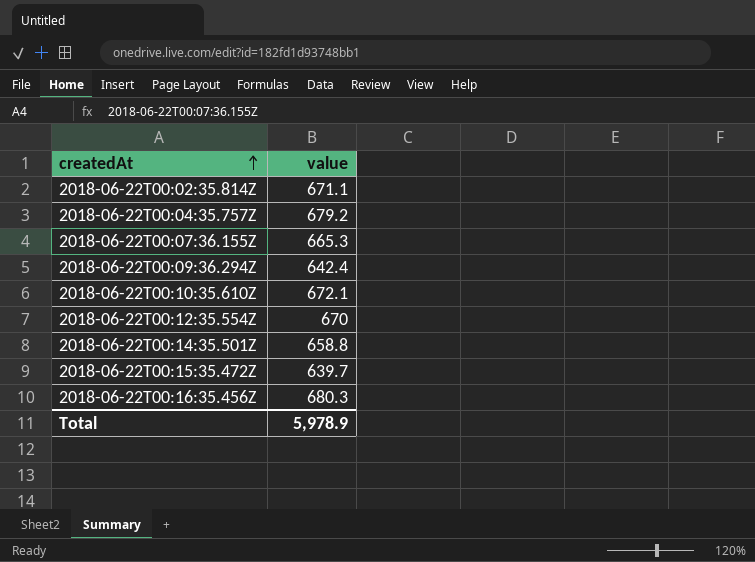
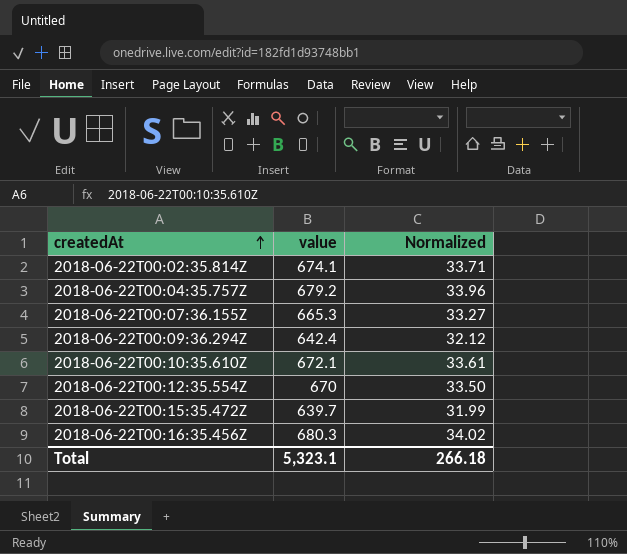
column Normalized | formula: none -> [value] * 0.05
row 2018-06-22T00:14:35.501Z: 658.8 -> none
2018-06-22T00:02:35.814Z | value: 671.1 -> 674.1
Total | value: 5,978.9 -> 5,323.1

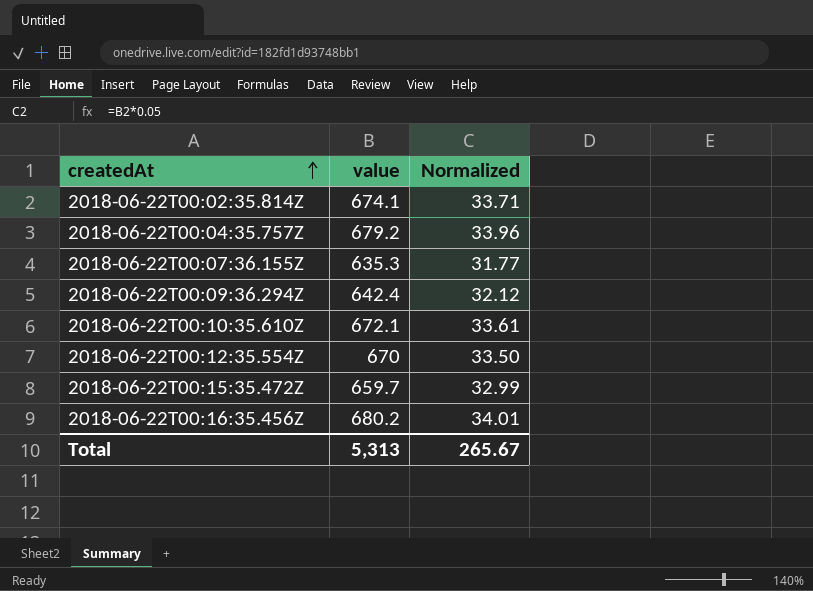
2018-06-22T00:07:36.155Z | value: 665.3 -> 635.3
2018-06-22T00:07:36.155Z | Normalized: 33.27 -> 31.77
2018-06-22T00:15:35.472Z | value: 639.7 -> 659.7
2018-06-22T00:15:35.472Z | Normalized: 31.99 -> 32.99
2018-06-22T00:16:35.456Z | value: 680.3 -> 680.2
2018-06-22T00:16:35.456Z | Normalized: 34.02 -> 34.01
Total | value: 5,323.1 -> 5,313
Total | Normalized: 266.18 -> 265.67

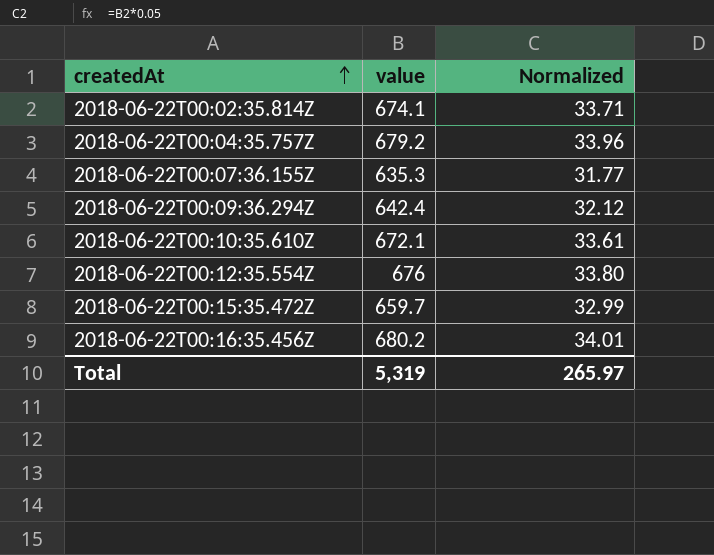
2018-06-22T00:12:35.554Z | value: 670 -> 676
2018-06-22T00:12:35.554Z | Normalized: 33.50 -> 33.80
Total | value: 5,313 -> 5,319
Total | Normalized: 265.67 -> 265.97

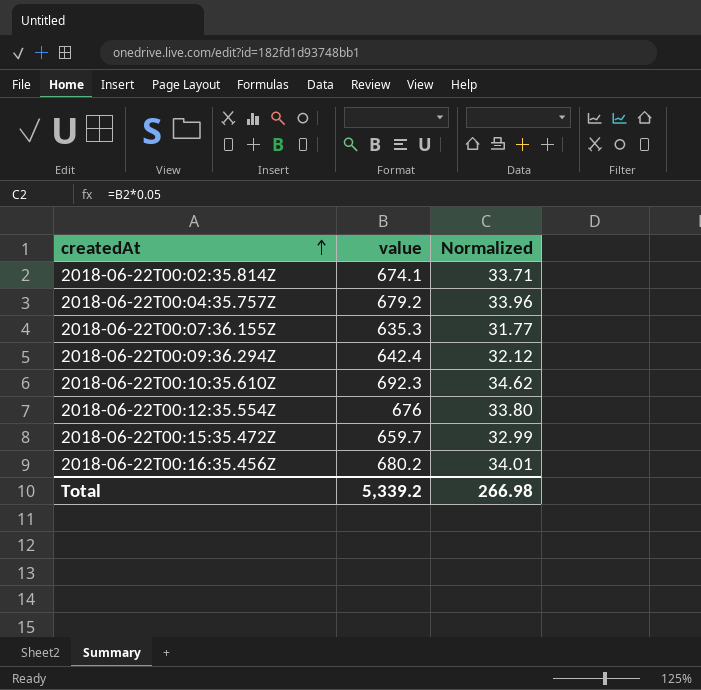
2018-06-22T00:10:35.610Z | value: 672.1 -> 692.3
2018-06-22T00:10:35.610Z | Normalized: 33.61 -> 34.62
Total | value: 5,319 -> 5,339.2
Total | Normalized: 265.97 -> 266.98

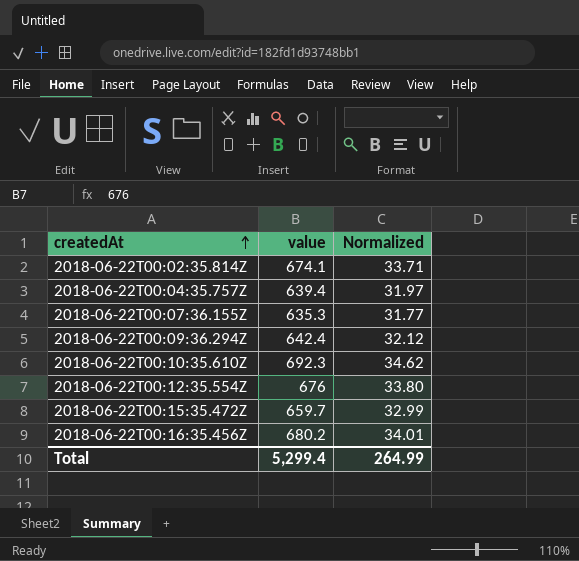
2018-06-22T00:04:35.757Z | value: 679.2 -> 639.4
2018-06-22T00:04:35.757Z | Normalized: 33.96 -> 31.97
Total | value: 5,339.2 -> 5,299.4
Total | Normalized: 266.98 -> 264.99

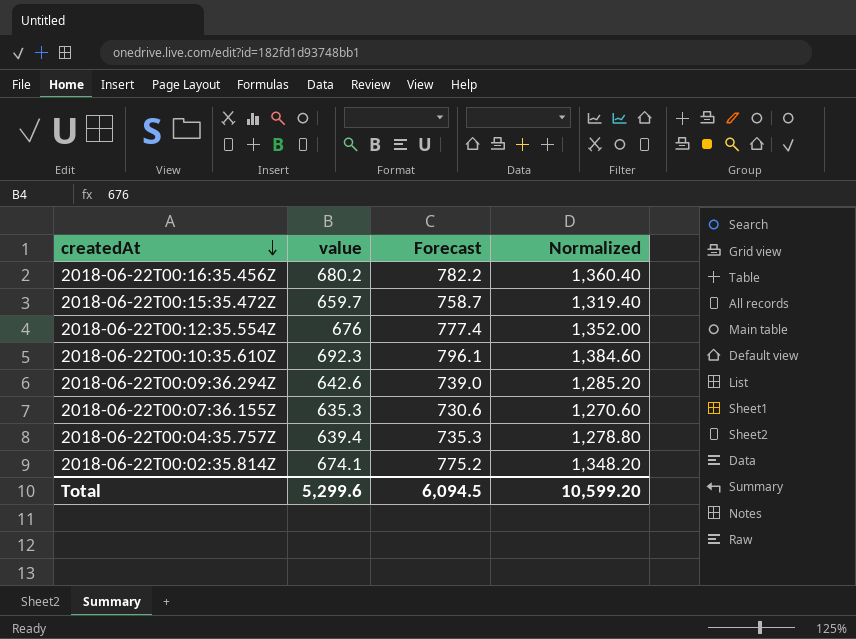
row order: createdAt ascending -> createdAt descending
column Forecast | formula: none -> [value] * 1.15
column Normalized | formula: [value] * 0.05 -> [value] * 2
2018-06-22T00:09:36.294Z | value: 642.4 -> 642.6
Total | value: 5,299.4 -> 5,299.6
Total | Normalized: 264.99 -> 10,599.20

